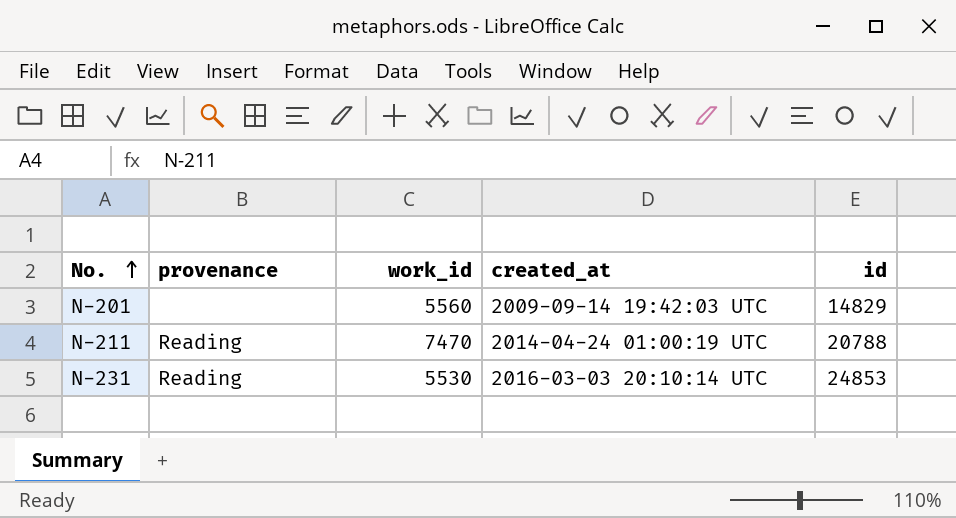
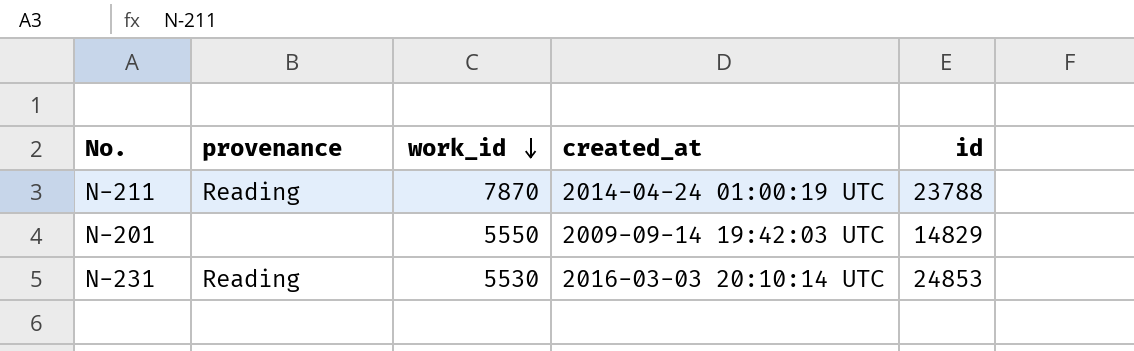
row order: No. ascending -> work_id descending
N-211 | work_id: 7470 -> 7870
N-211 | id: 20788 -> 23788
N-201 | work_id: 5560 -> 5550

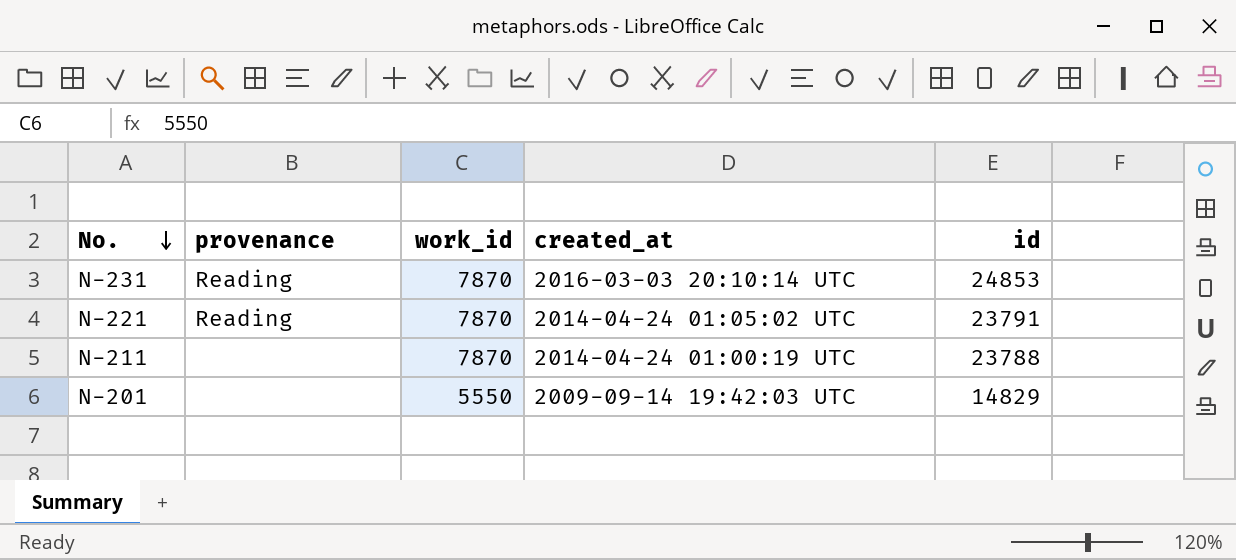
row order: work_id descending -> No. descending
N-231 | work_id: 5530 -> 7870
row N-221: none -> Reading | 7870 | 2014-04-24 01:05:02 UTC | 23791
N-211 | provenance: Reading -> none

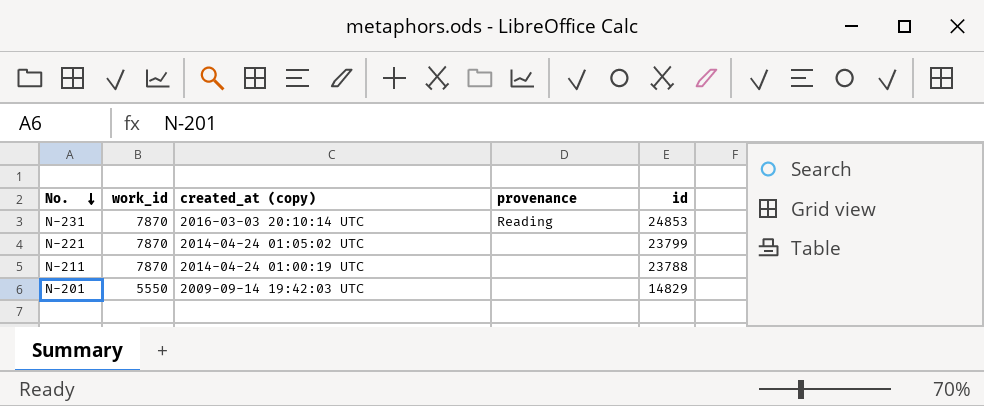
column name: created_at -> created_at (copy)
column provenance | position: 2 -> 4
N-221 | provenance: Reading -> none
N-221 | id: 23791 -> 23799

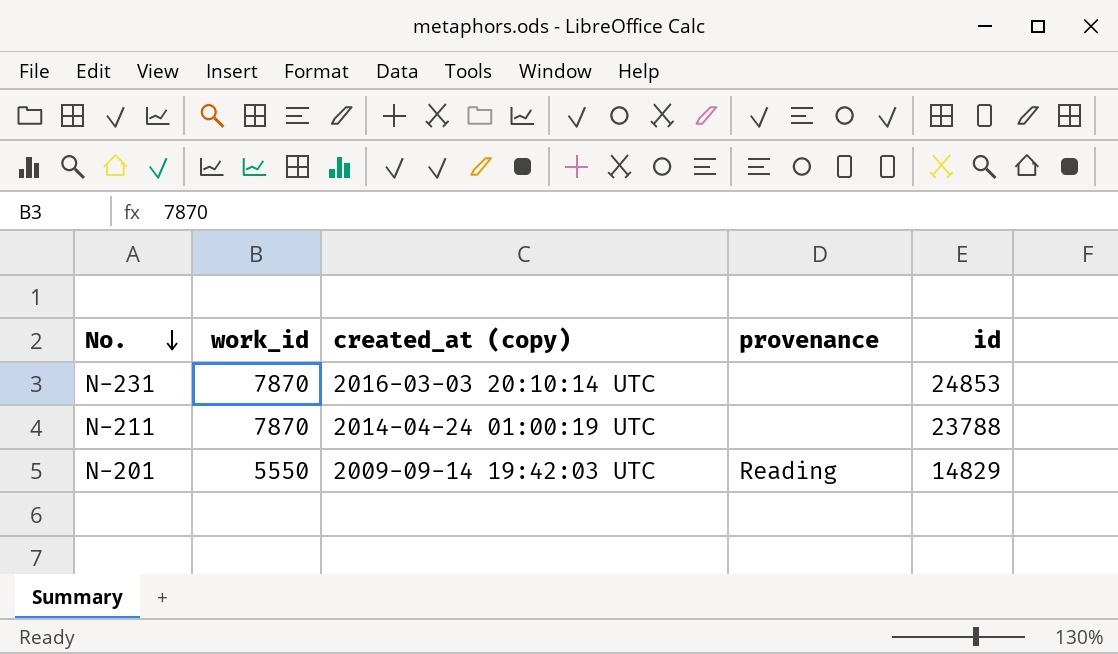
row N-221: 7870 | 2014-04-24 01:05:02 UTC | none | 23799 -> none
N-231 | provenance: Reading -> none
N-201 | provenance: none -> Reading

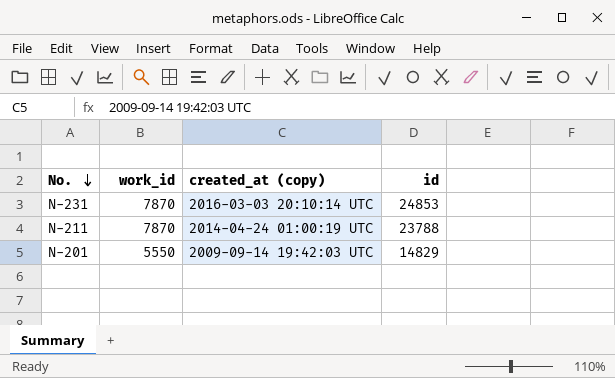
column provenance | position: 4 -> none

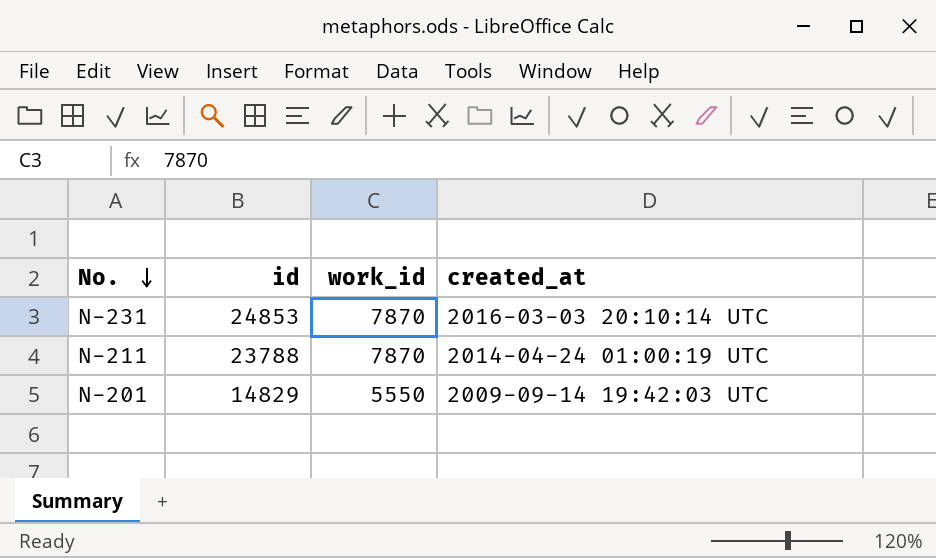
column id | position: 4 -> 2
column name: created_at (copy) -> created_at

